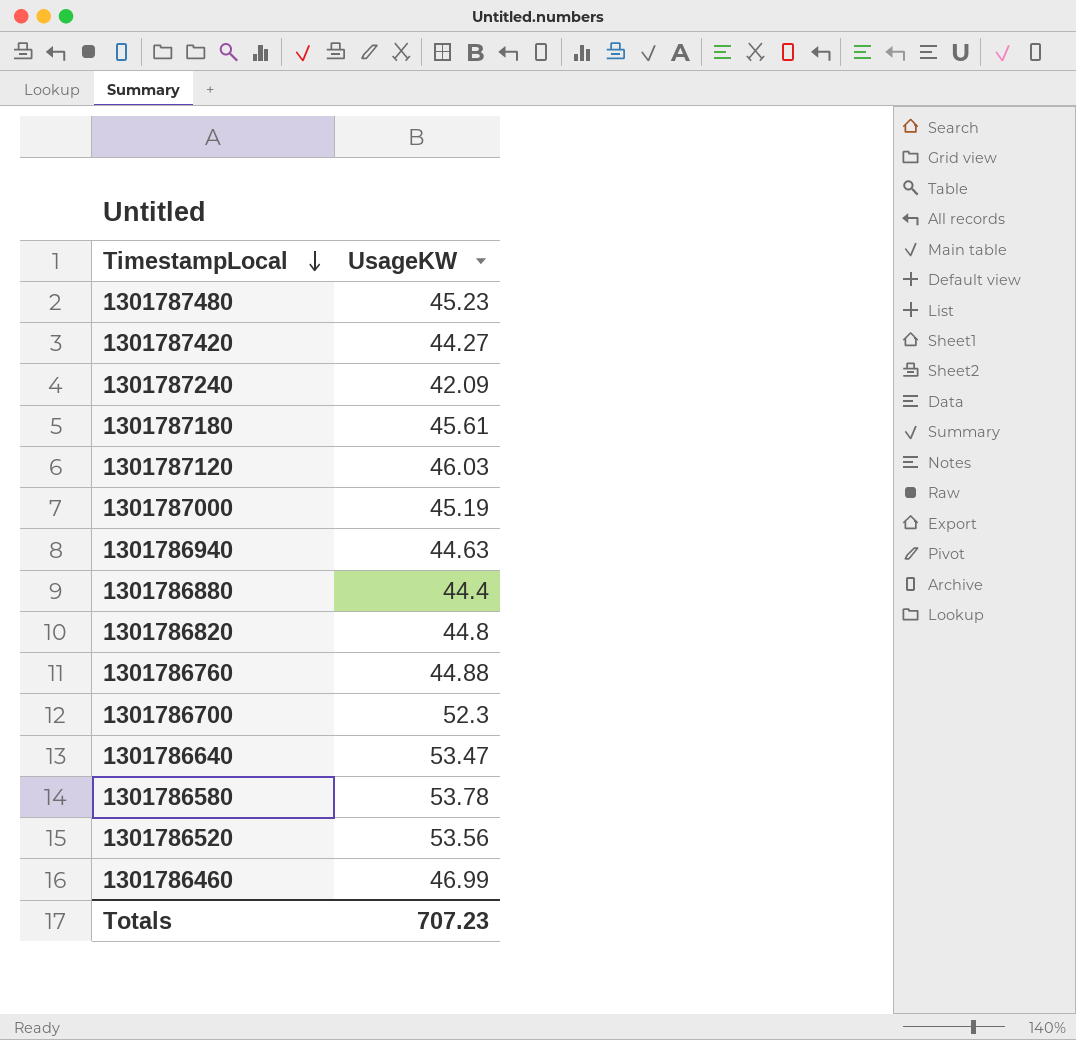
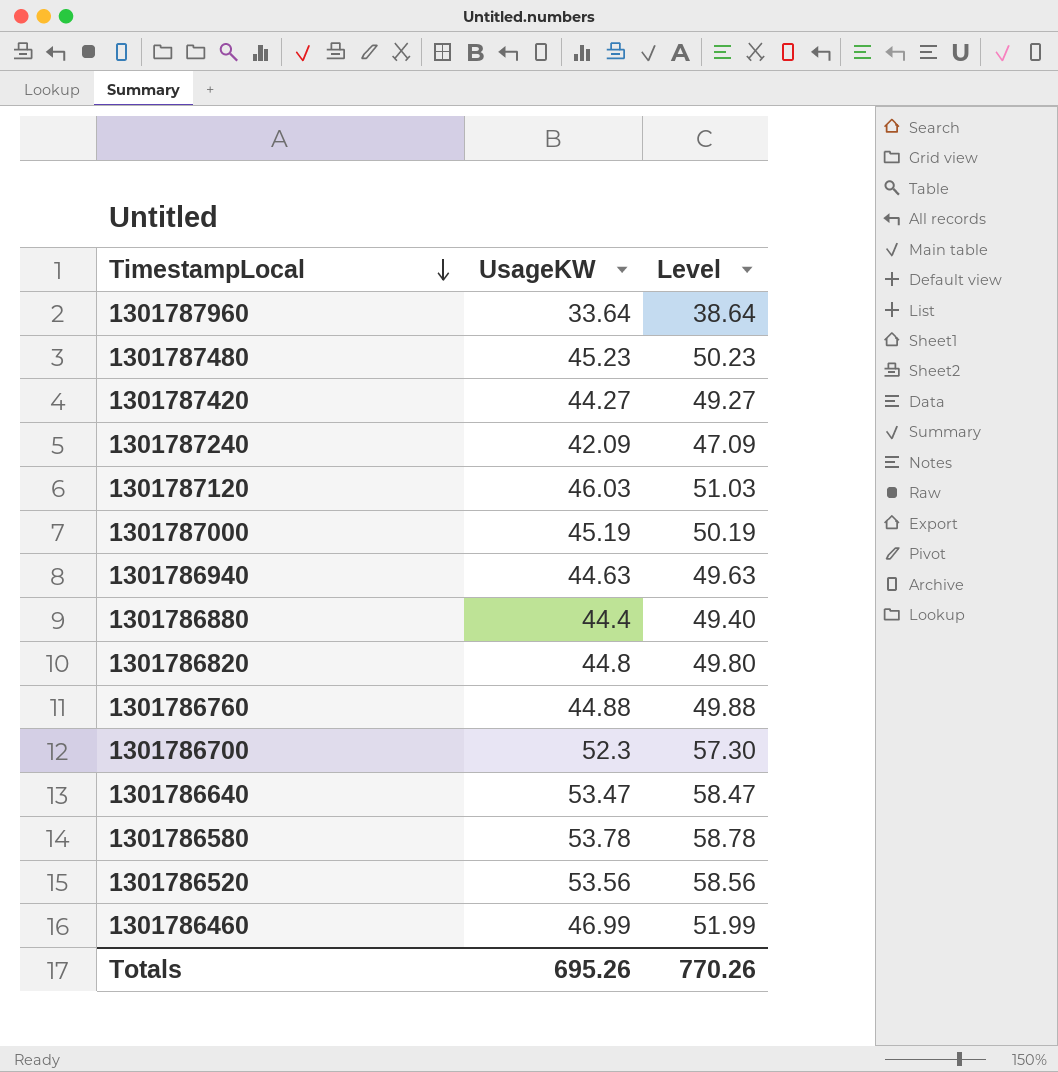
column Level | formula: none -> [UsageKW] + 5
row 1301787180: 45.61 -> none
row 1301787960: none -> 33.64 | 38.64
Totals | UsageKW: 707.23 -> 695.26

